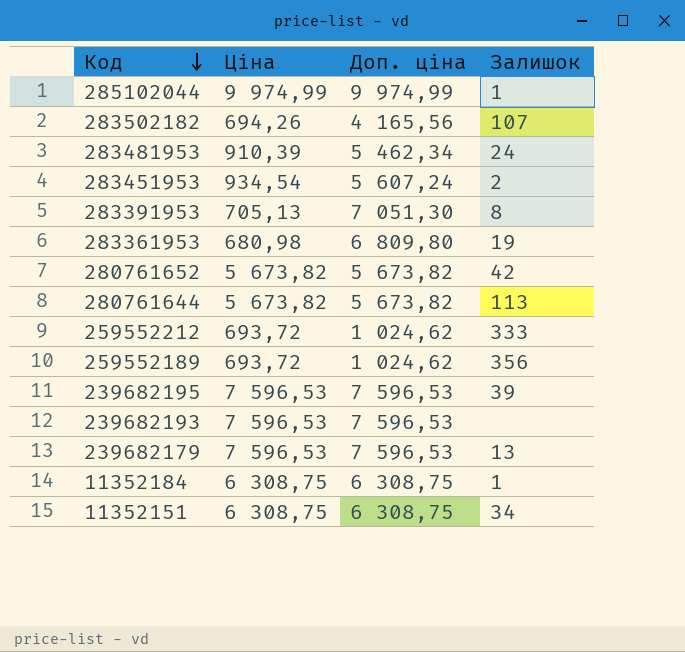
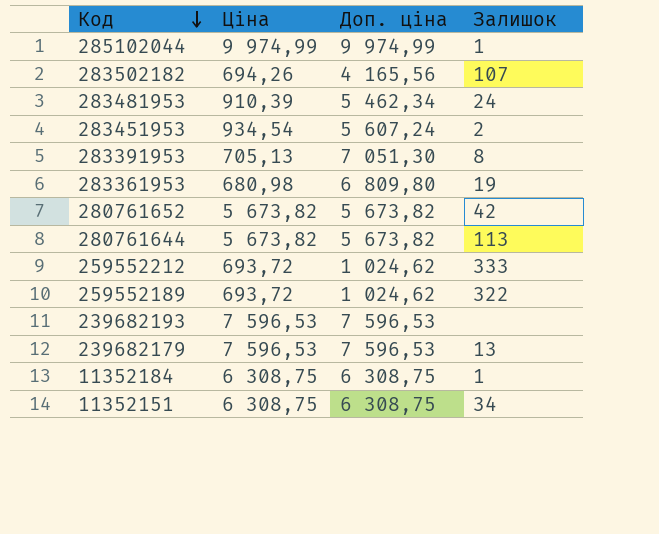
row 239682195: 7 596,53 | 7 596,53 | 39 -> none
259552189 | Залишок: 356 -> 322

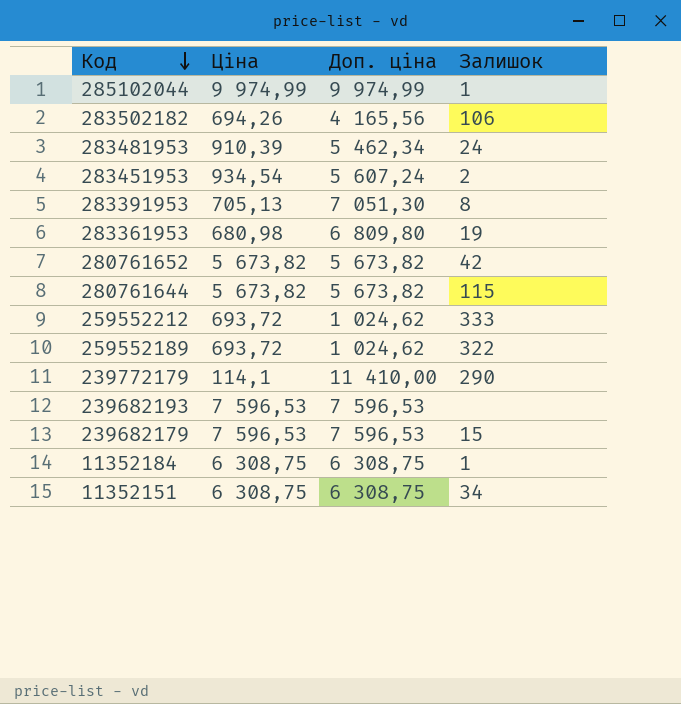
283502182 | Залишок: 107 -> 106
280761644 | Залишок: 113 -> 115
row 239772179: none -> 114,1 | 11 410,00 | 290
239682179 | Залишок: 13 -> 15

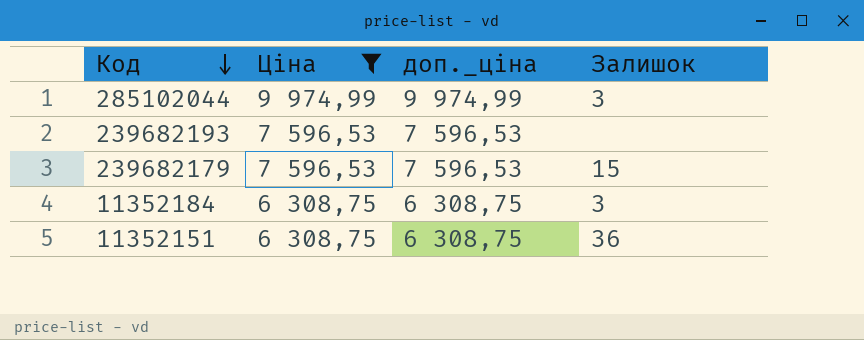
filter: none -> Ціна >= 6 308,75
column name: Доп. ціна -> доп._ціна
285102044 | Залишок: 1 -> 3
11352184 | Залишок: 1 -> 3
11352151 | Залишок: 34 -> 36

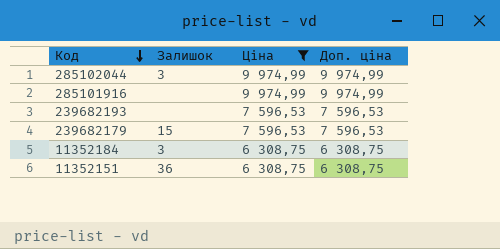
column Залишок | position: 4 -> 2
column name: доп._ціна -> Доп. ціна
row 285101916: none -> none | 9 974,99 | 9 974,99

